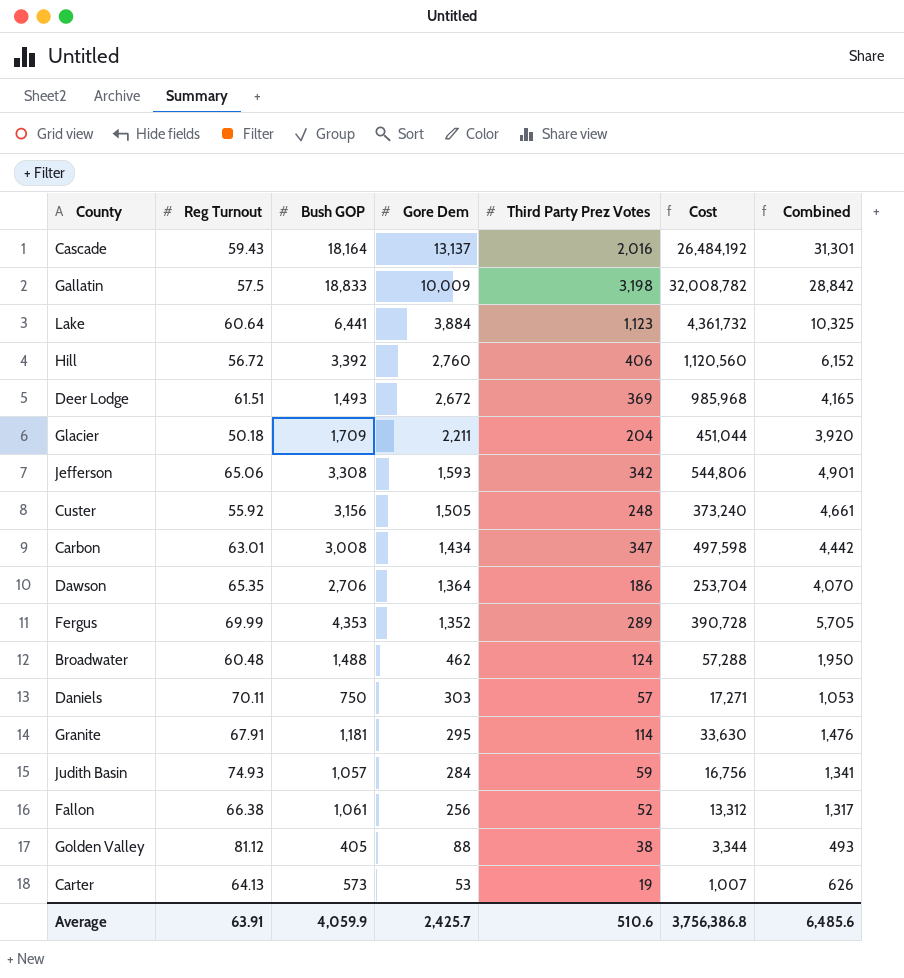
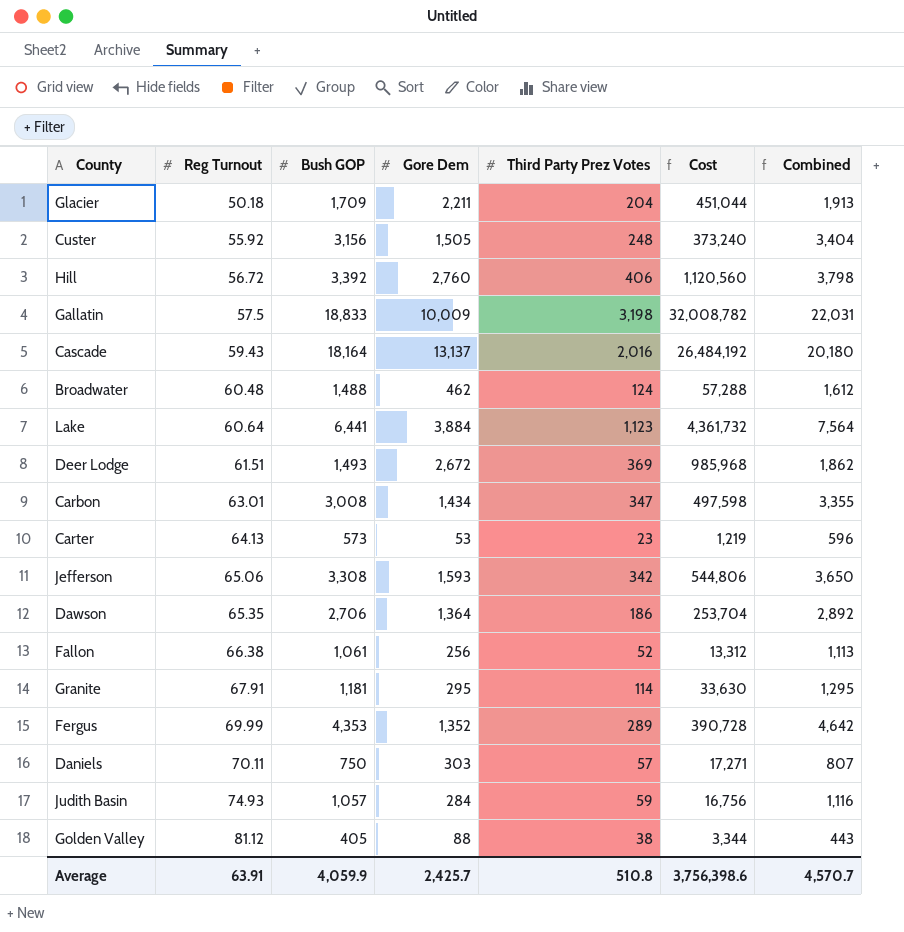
row order: Gore Dem descending -> Reg Turnout ascending
column Combined | formula: [Bush GOP] + [Gore Dem] -> [Bush GOP] + [Third Party Prez Votes]
Carter | Third Party Prez Votes: 19 -> 23
Carter | Cost: 1,007 -> 1,219
Average | Third Party Prez Votes: 510.6 -> 510.8
Average | Cost: 3,756,386.8 -> 3,756,398.6
Average | Combined: 6,485.6 -> 4,570.7

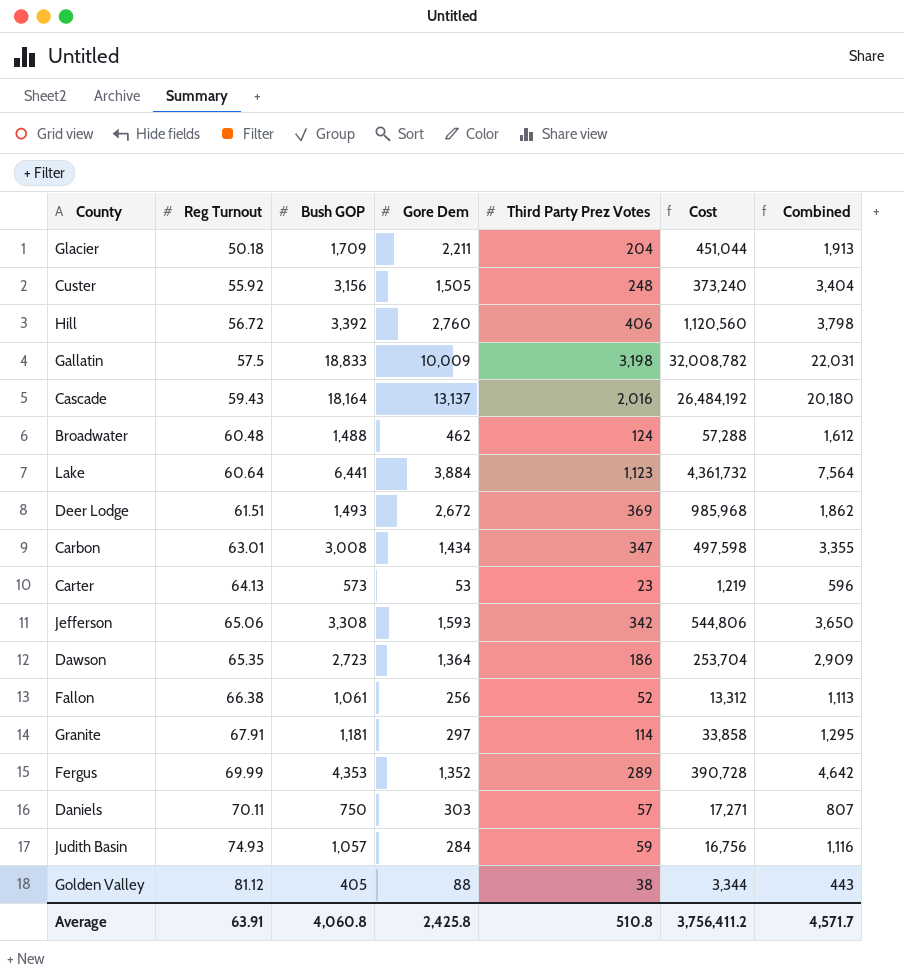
Dawson | Bush GOP: 2,706 -> 2,723
Dawson | Combined: 2,892 -> 2,909
Granite | Gore Dem: 295 -> 297
Granite | Cost: 33,630 -> 33,858
Average | Bush GOP: 4,059.9 -> 4,060.8
Average | Gore Dem: 2,425.7 -> 2,425.8
Average | Cost: 3,756,398.6 -> 3,756,411.2
Average | Combined: 4,570.7 -> 4,571.7

